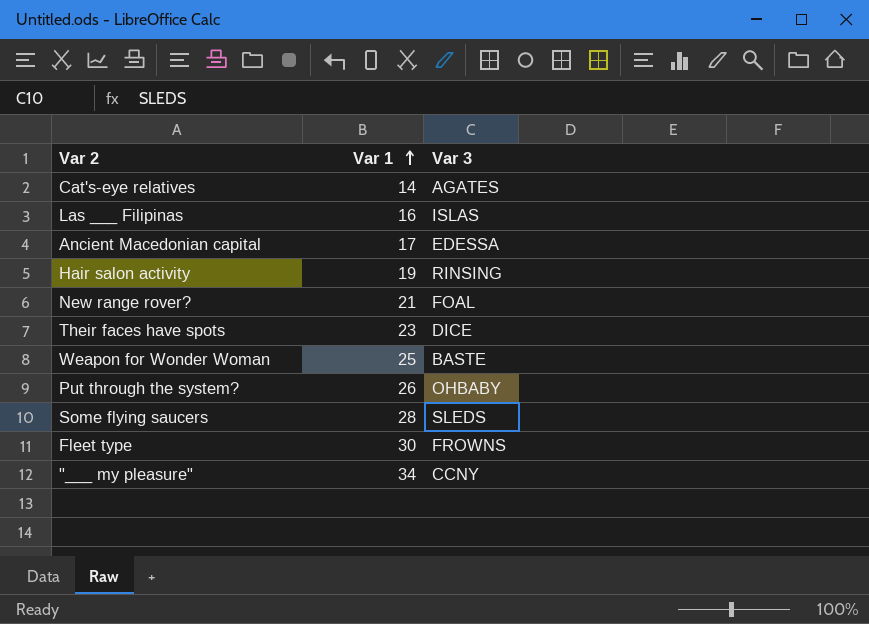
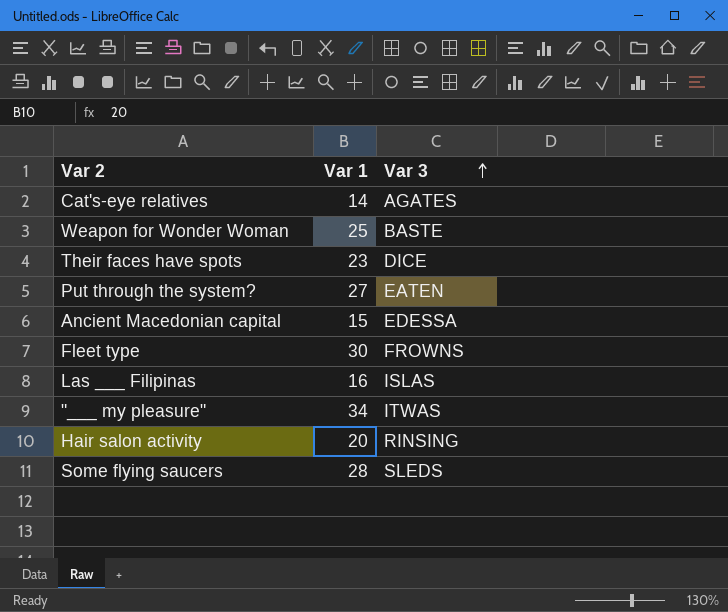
row order: Var 1 ascending -> Var 3 ascending
row New range rover?: 21 | FOAL -> none
Put through the system? | Var 1: 26 -> 27
Put through the system? | Var 3: OHBABY -> EATEN
Ancient Macedonian capital | Var 1: 17 -> 15
"___ my pleasure" | Var 3: CCNY -> ITWAS
Hair salon activity | Var 1: 19 -> 20

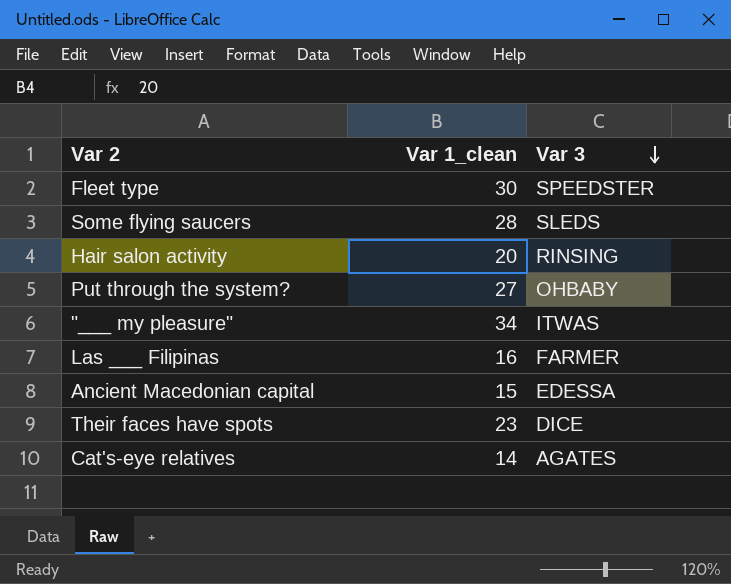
row order: Var 3 ascending -> Var 3 descending
column name: Var 1 -> Var 1_clean
row Weapon for Wonder Woman: 25 | BASTE -> none
Fleet type | Var 3: FROWNS -> SPEEDSTER
Put through the system? | Var 3: EATEN -> OHBABY
Las ___ Filipinas | Var 3: ISLAS -> FARMER

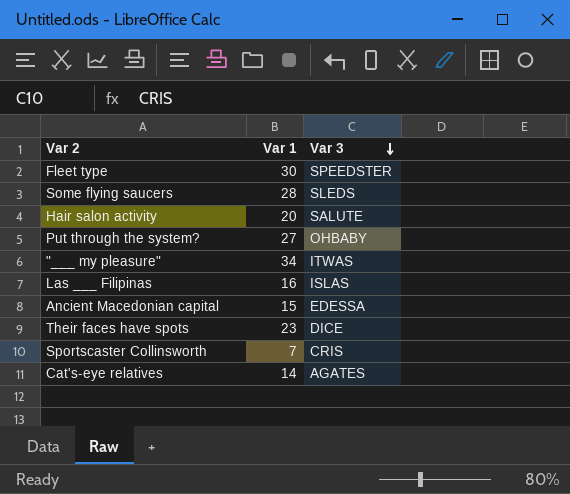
column name: Var 1_clean -> Var 1
Hair salon activity | Var 3: RINSING -> SALUTE
Las ___ Filipinas | Var 3: FARMER -> ISLAS
row Sportscaster Collinsworth: none -> 7 | CRIS

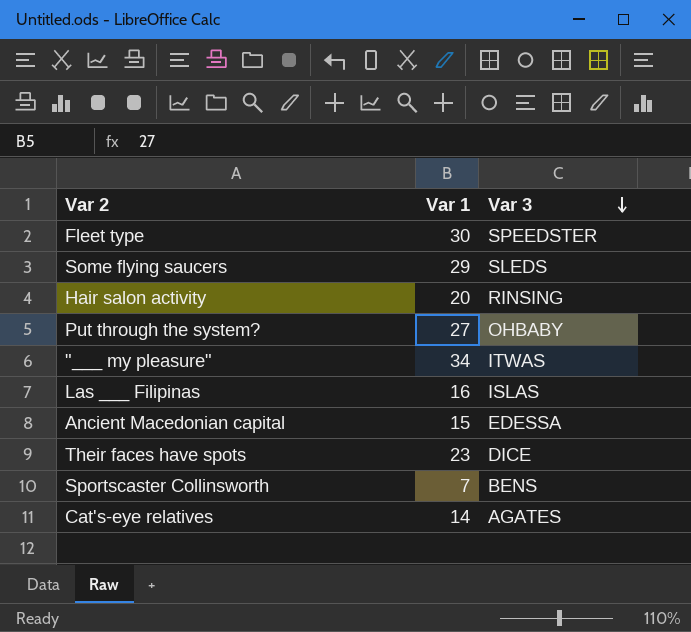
Some flying saucers | Var 1: 28 -> 29
Hair salon activity | Var 3: SALUTE -> RINSING
Sportscaster Collinsworth | Var 3: CRIS -> BENS

